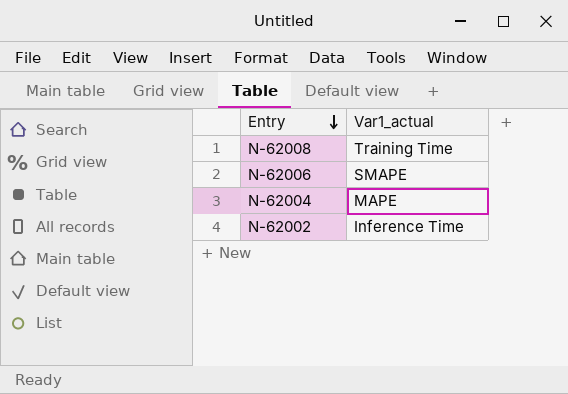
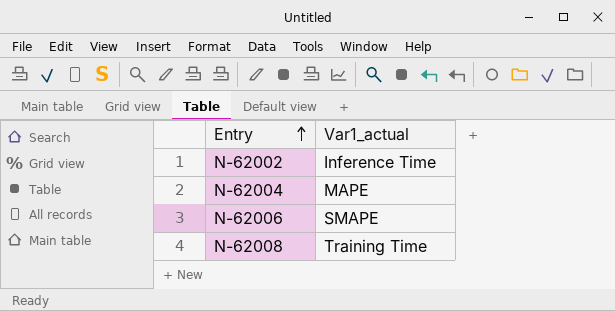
row order: Entry descending -> Entry ascending

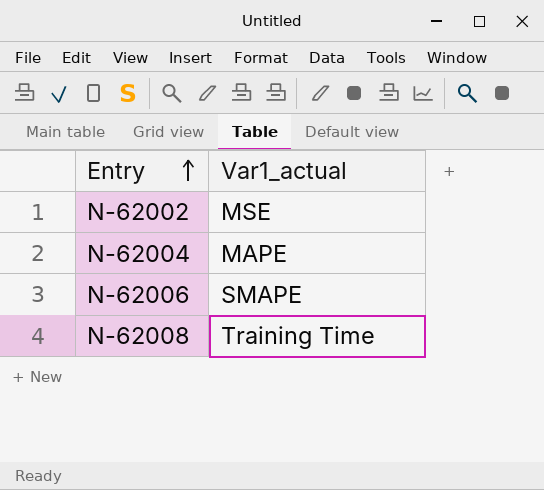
N-62002 | Var1_actual: Inference Time -> MSE

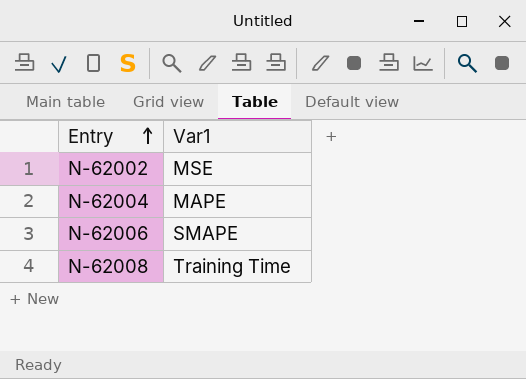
column name: Var1_actual -> Var1

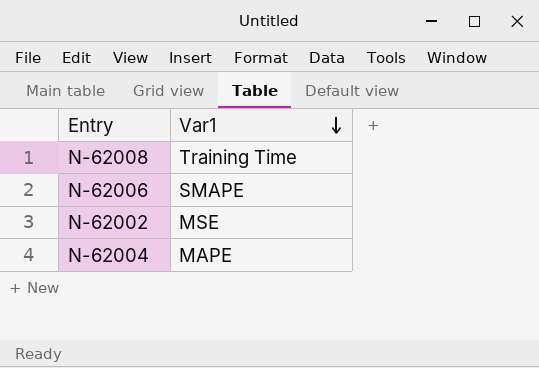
row order: Entry ascending -> Var1 descending

